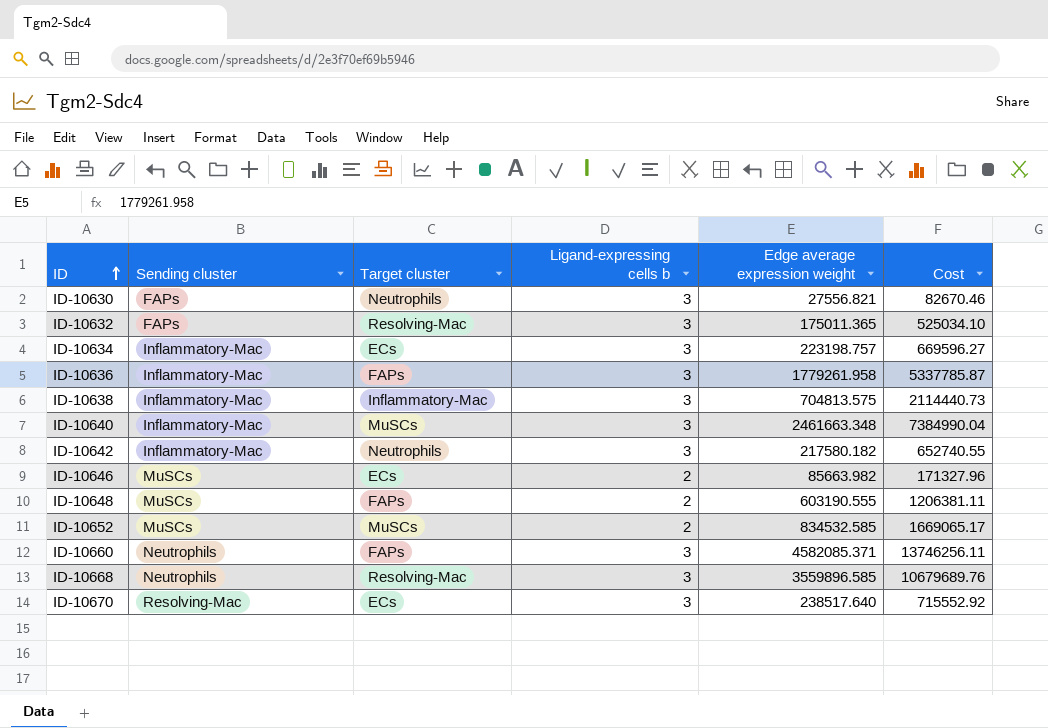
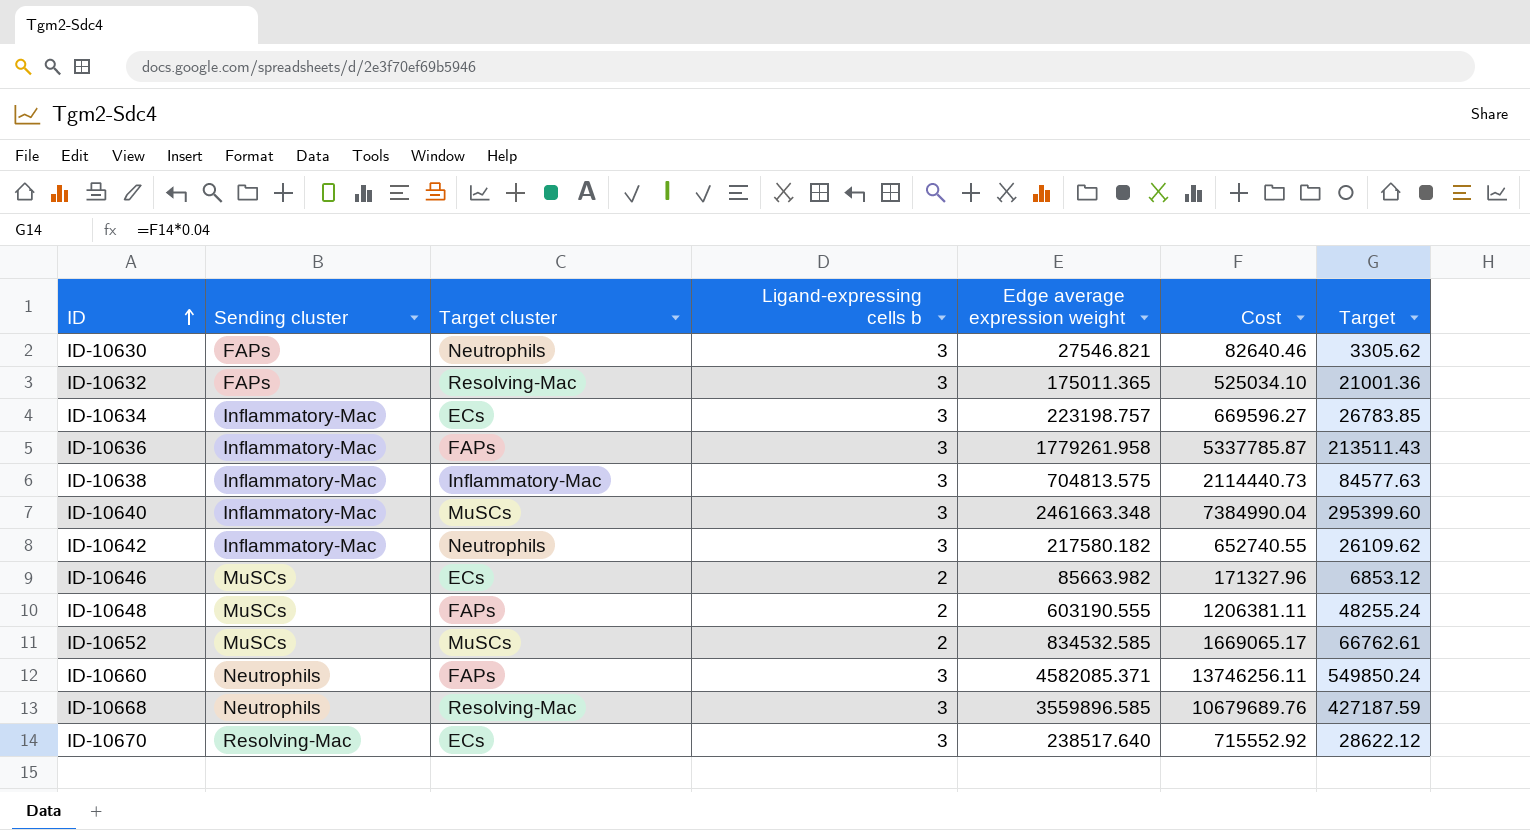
column Target | formula: none -> [Cost] * 0.04
ID-10630 | Edge average expression weight: 27556.821 -> 27546.821
ID-10630 | Cost: 82670.46 -> 82640.46

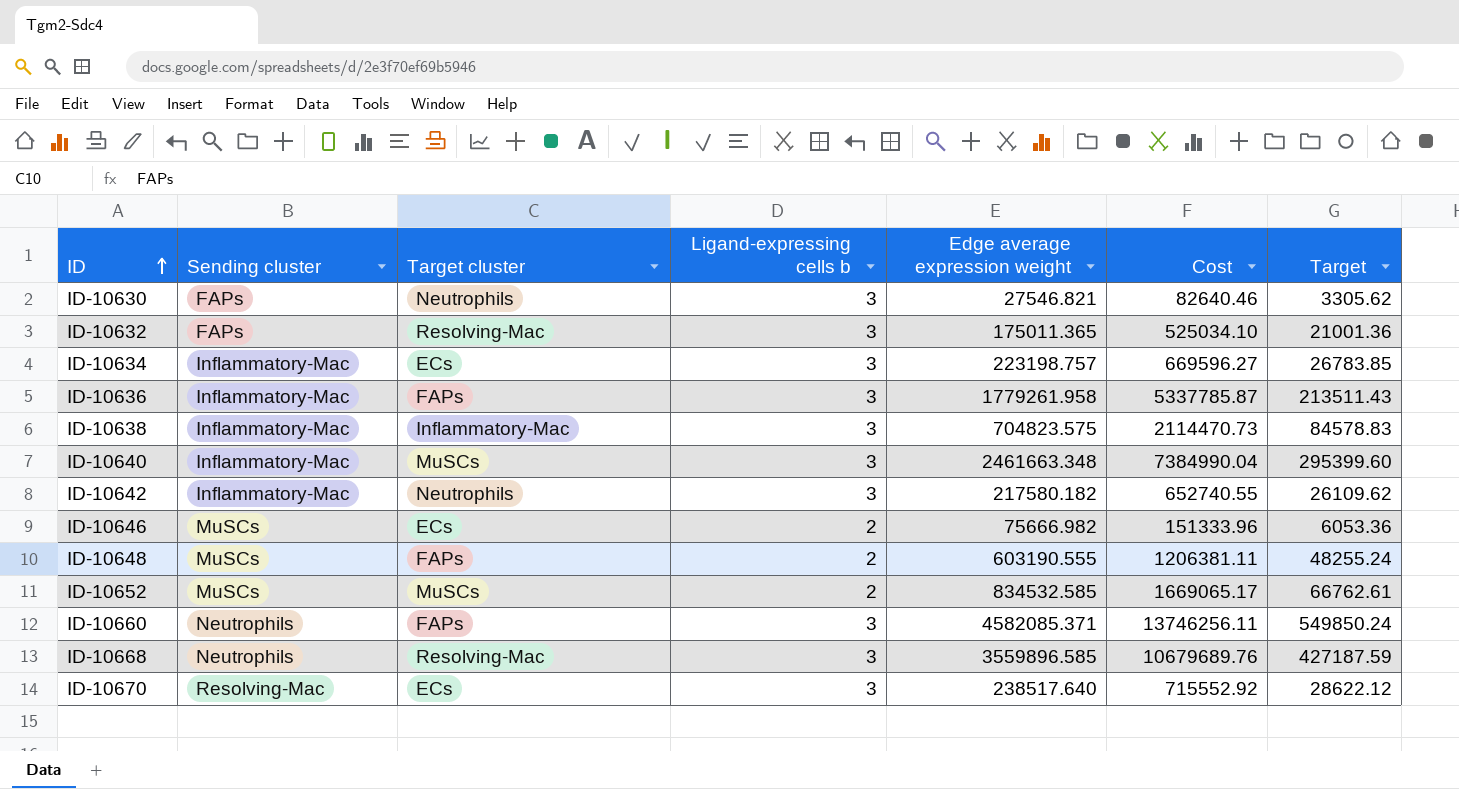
ID-10638 | Edge average expression weight: 704813.575 -> 704823.575
ID-10638 | Cost: 2114440.73 -> 2114470.73
ID-10638 | Target: 84577.63 -> 84578.83
ID-10646 | Edge average expression weight: 85663.982 -> 75666.982
ID-10646 | Cost: 171327.96 -> 151333.96
ID-10646 | Target: 6853.12 -> 6053.36

